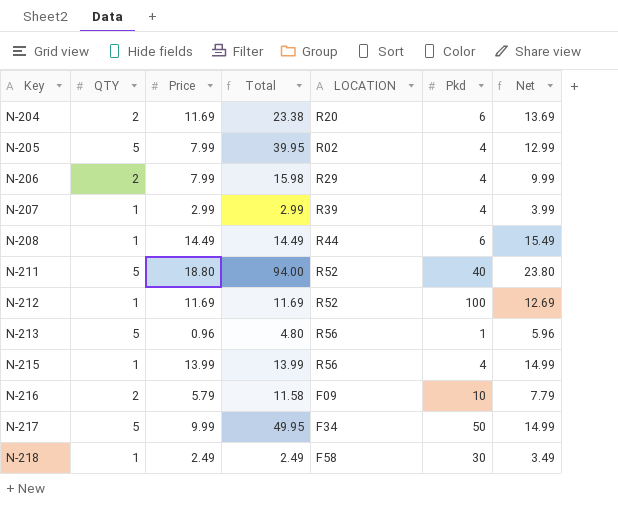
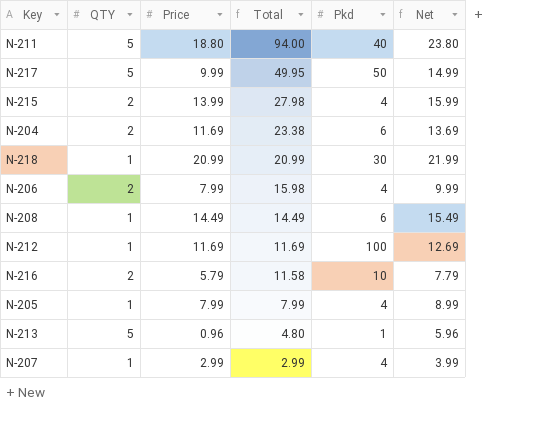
row order: Key ascending -> Total descending
column LOCATION | position: 5 -> none
N-215 | QTY: 1 -> 2
N-215 | Total: 13.99 -> 27.98
N-215 | Net: 14.99 -> 15.99
N-218 | Price: 2.49 -> 20.99
N-218 | Total: 2.49 -> 20.99
N-218 | Net: 3.49 -> 21.99
N-205 | QTY: 5 -> 1
N-205 | Total: 39.95 -> 7.99
N-205 | Net: 12.99 -> 8.99

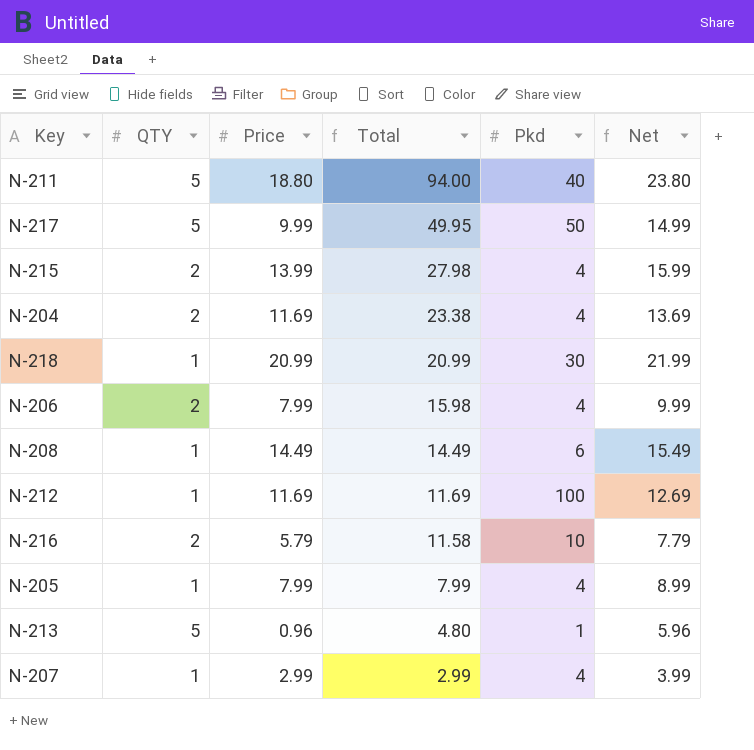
N-204 | Pkd: 6 -> 4

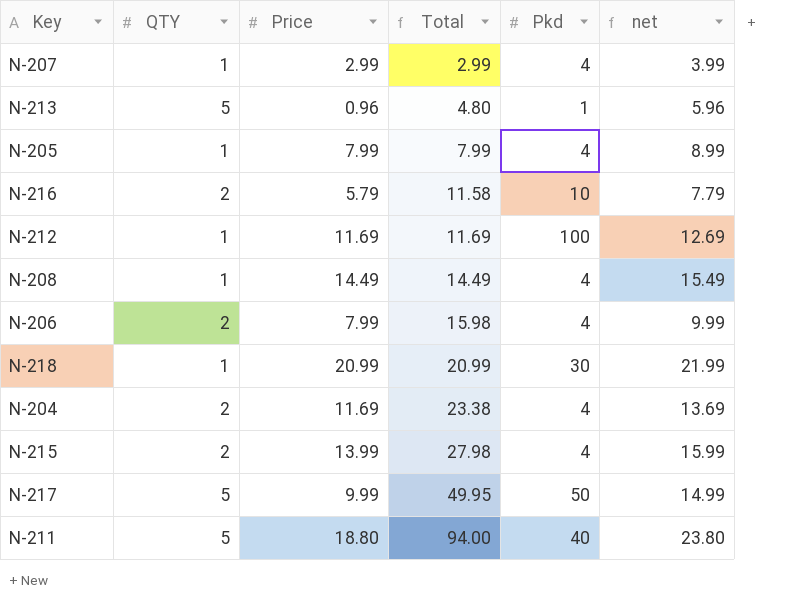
row order: Total descending -> Total ascending
column name: Net -> net
N-208 | Pkd: 6 -> 4

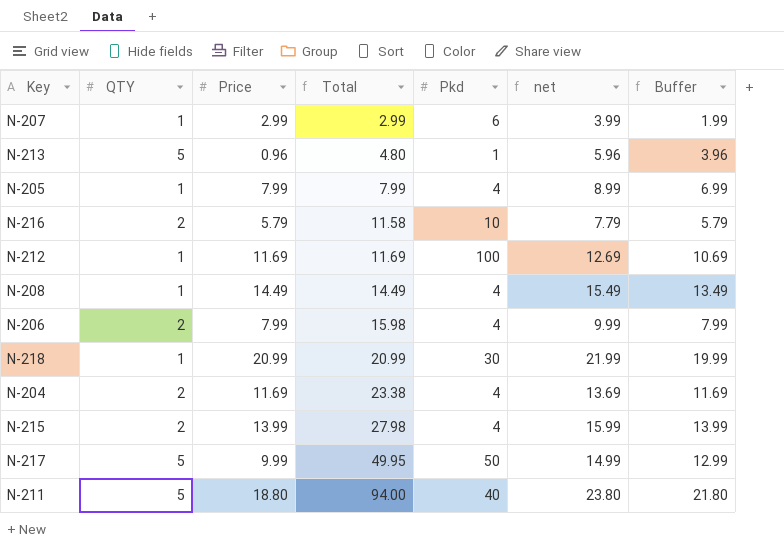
column Buffer | formula: none -> [net] - 2
N-207 | Pkd: 4 -> 6

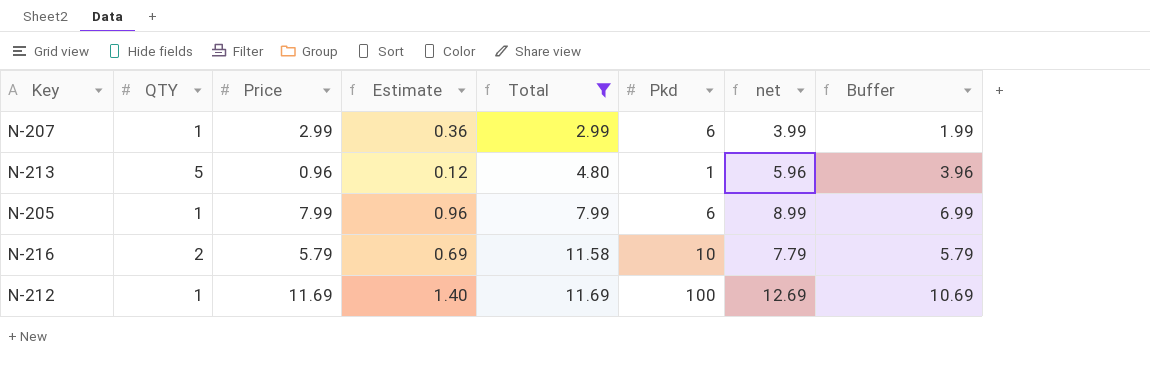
filter: none -> Total <= 11.69
column Estimate | formula: none -> [Price] * 0.12
N-205 | Pkd: 4 -> 6

